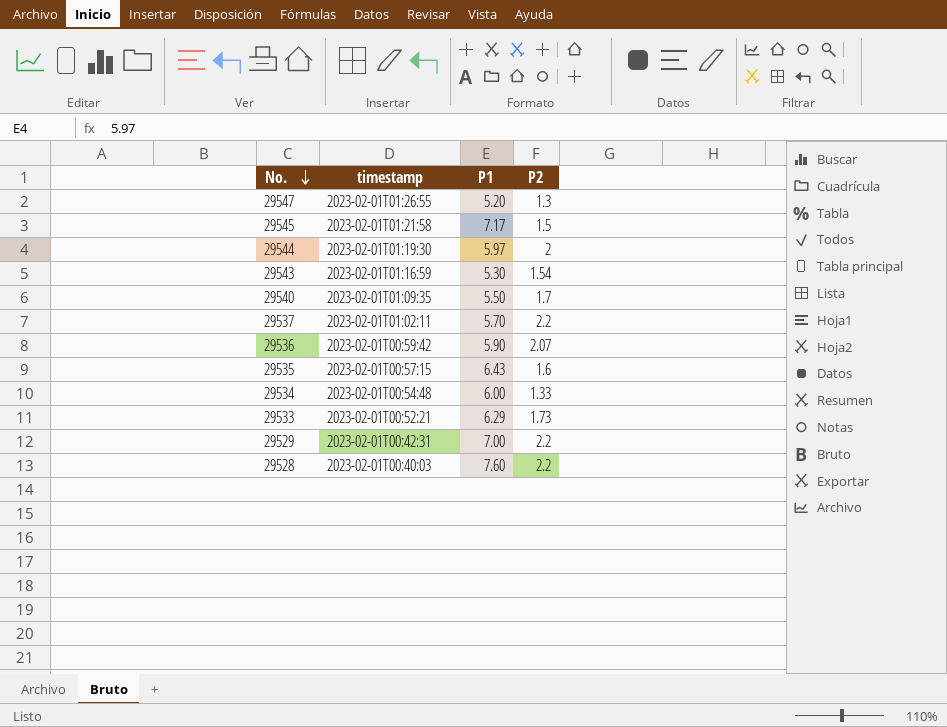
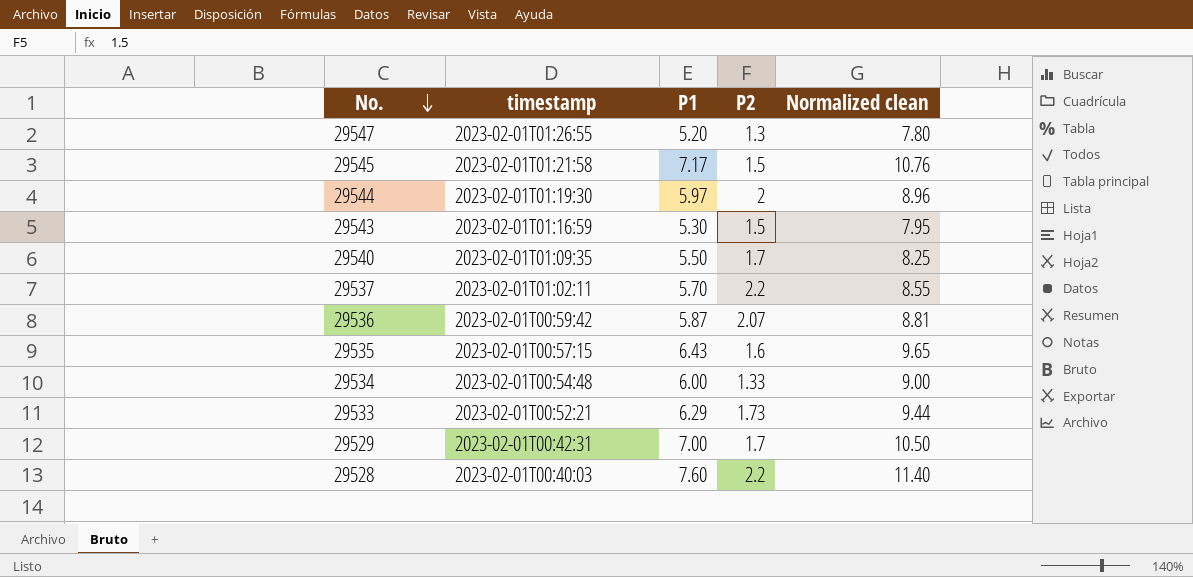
column Normalized clean | formula: none -> [P1] * 1.5
29543 | P2: 1.54 -> 1.5
29536 | P1: 5.90 -> 5.87
29529 | P2: 2.2 -> 1.7

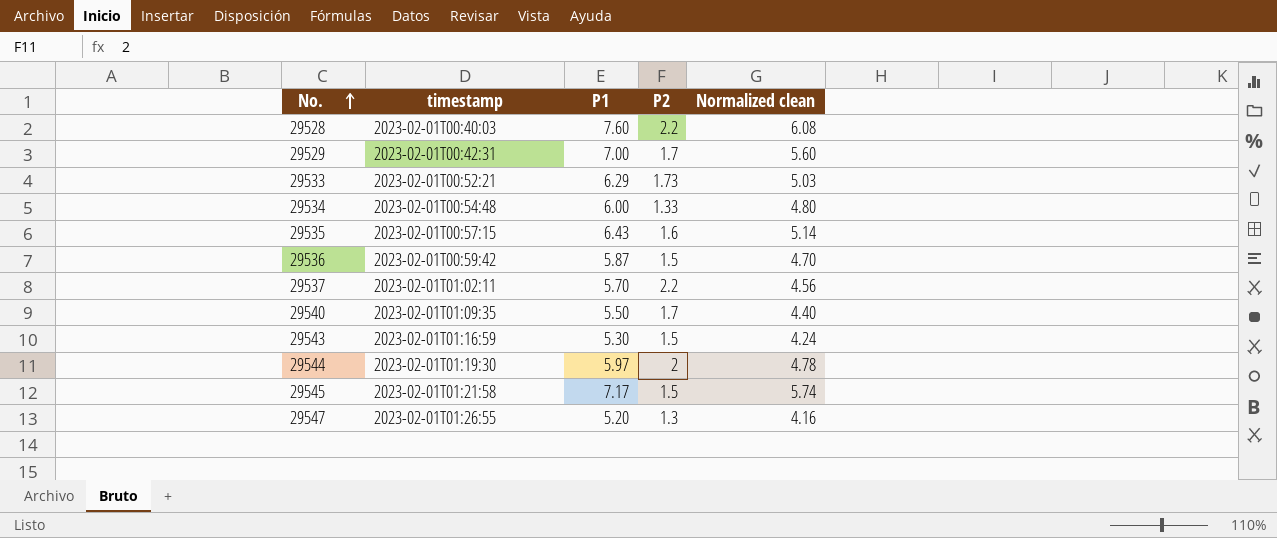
row order: No. descending -> No. ascending
column Normalized clean | formula: [P1] * 1.5 -> [P1] * 0.8
29536 | P2: 2.07 -> 1.5

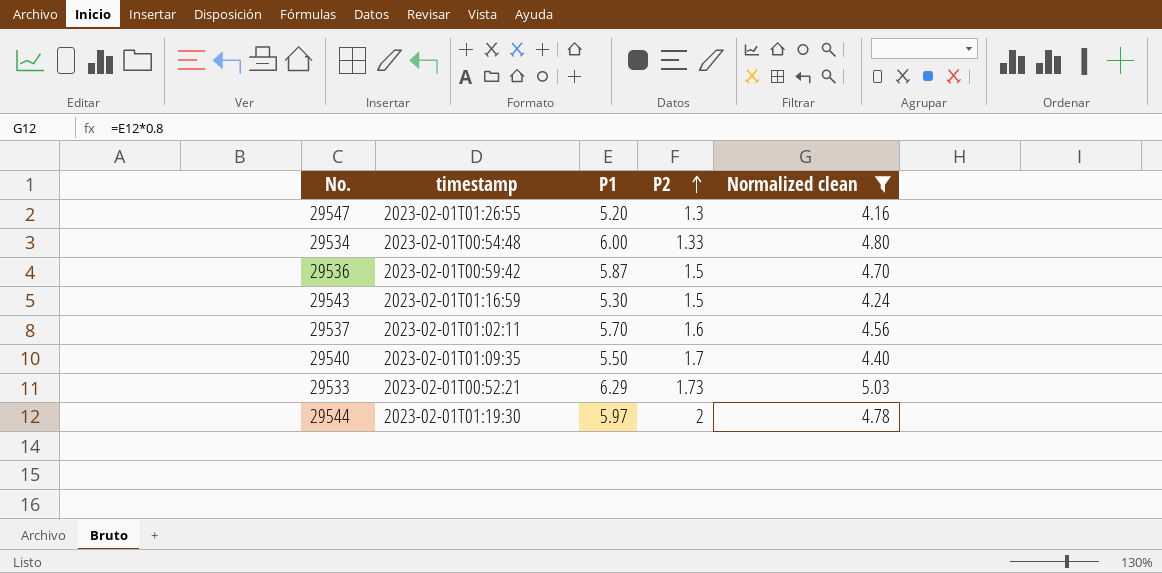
filter: none -> Normalized clean <= 5.03
row order: No. ascending -> P2 ascending
29537 | P2: 2.2 -> 1.6

